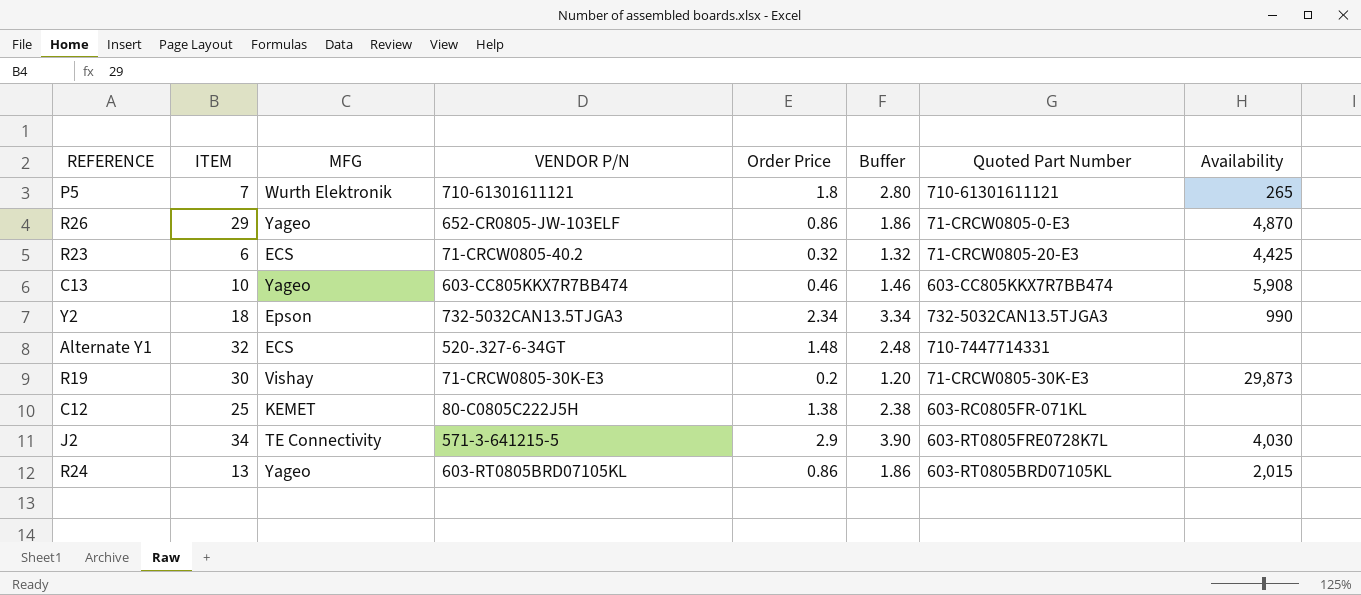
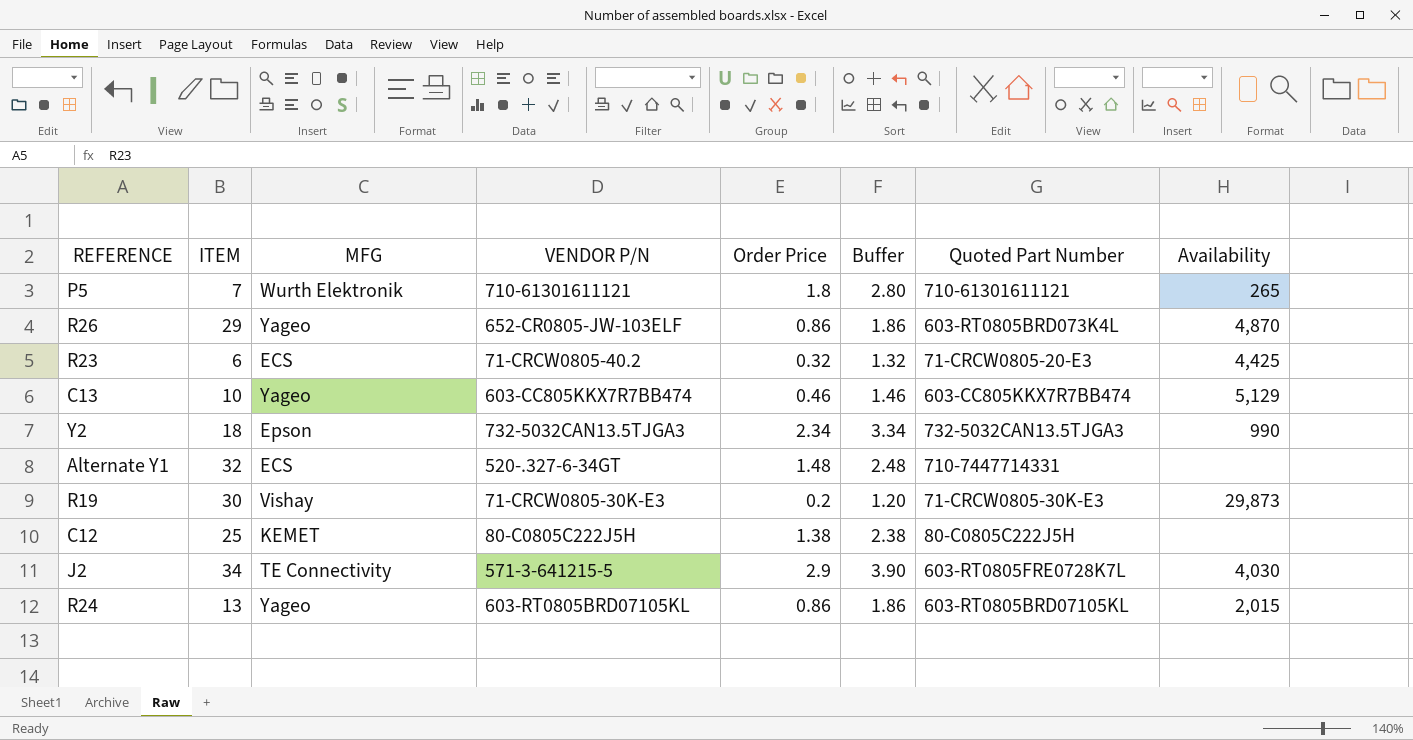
R26 | Quoted Part Number: 71-CRCW0805-0-E3 -> 603-RT0805BRD073K4L
C13 | Availability: 5,908 -> 5,129
C12 | Quoted Part Number: 603-RC0805FR-071KL -> 80-C0805C222J5H

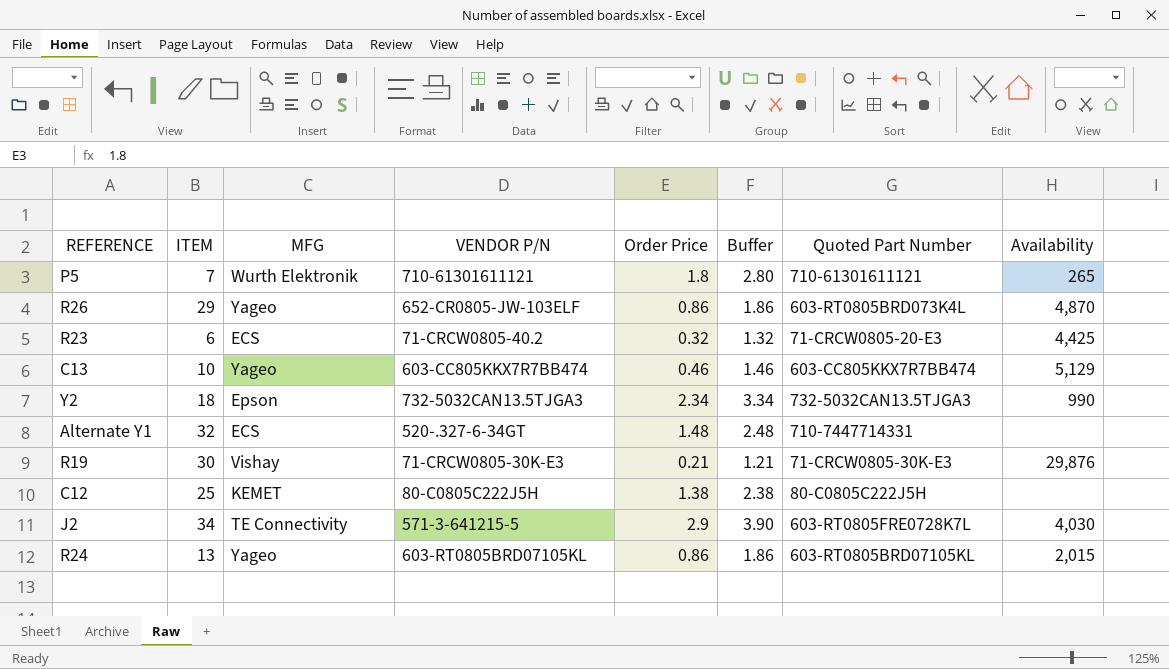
R19 | Order Price: 0.2 -> 0.21
R19 | Buffer: 1.20 -> 1.21
R19 | Availability: 29,873 -> 29,876

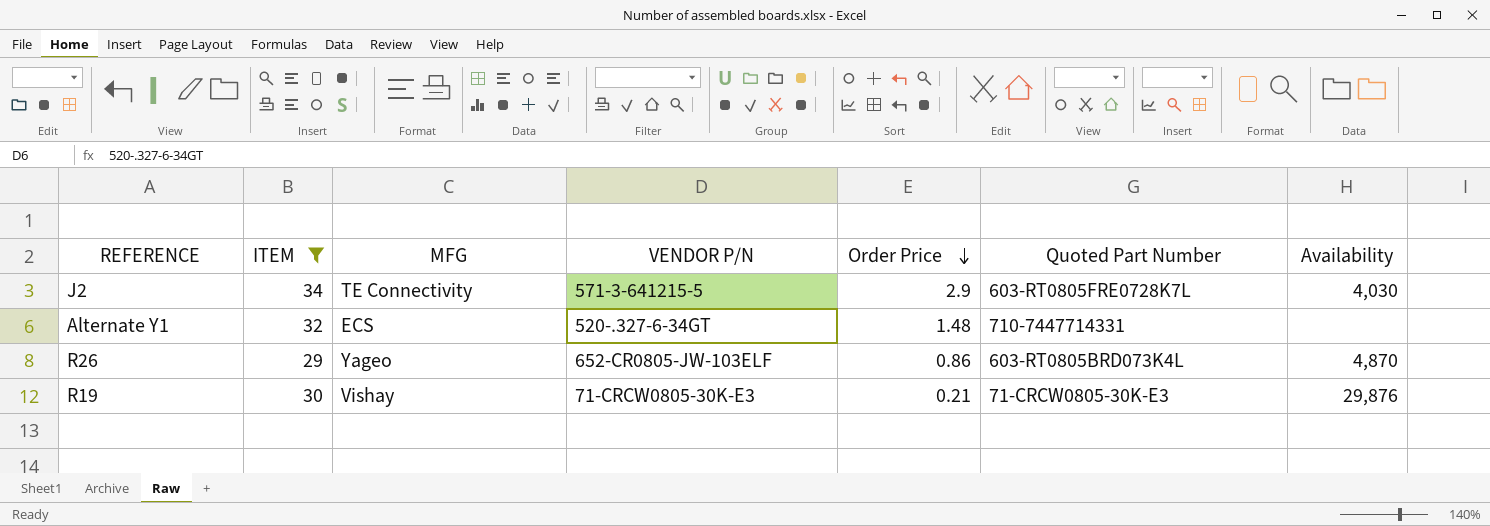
filter: none -> ITEM >= 29
row order: none -> Order Price descending
column Buffer | formula: [Order Price] + 1 -> none

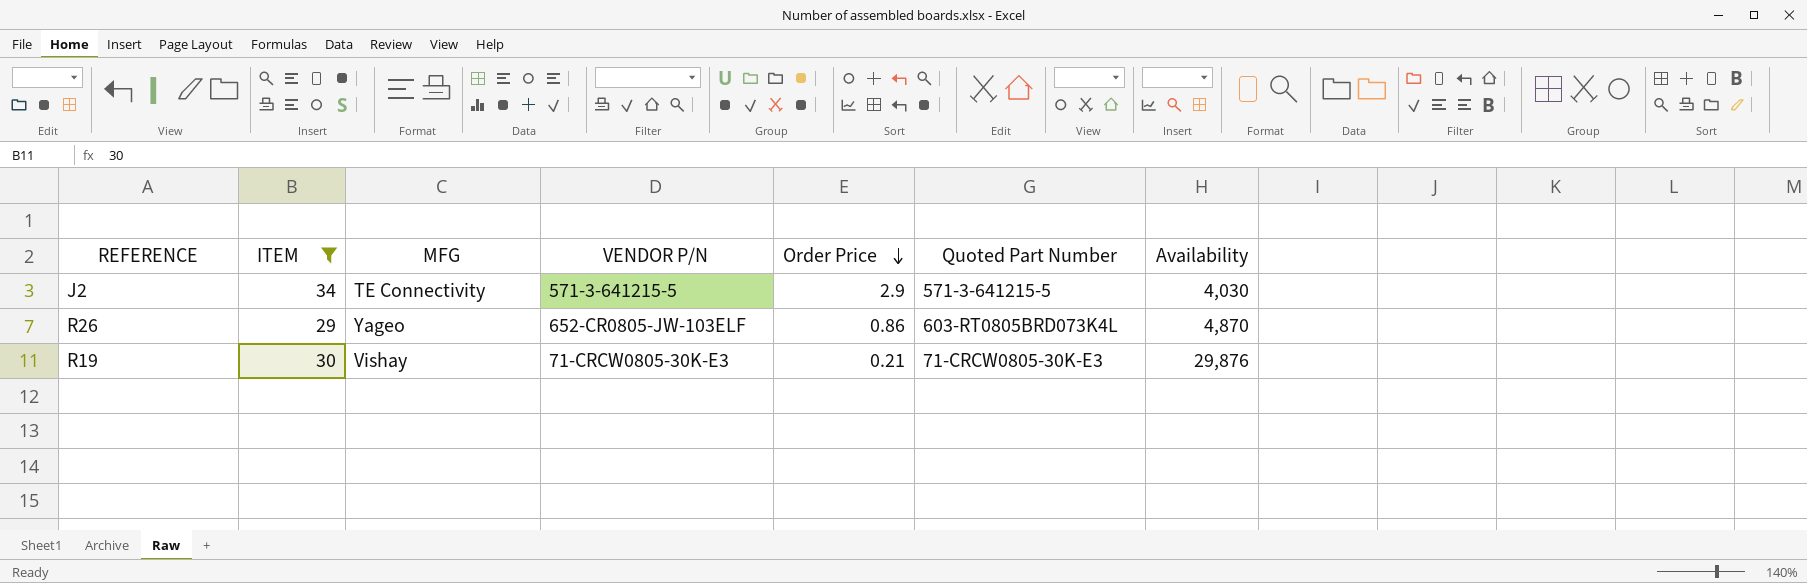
row Alternate Y1: 32 | ECS | 520-.327-6-34GT | 1.48 | 710-7447714331 | none -> none
J2 | Quoted Part Number: 603-RT0805FRE0728K7L -> 571-3-641215-5

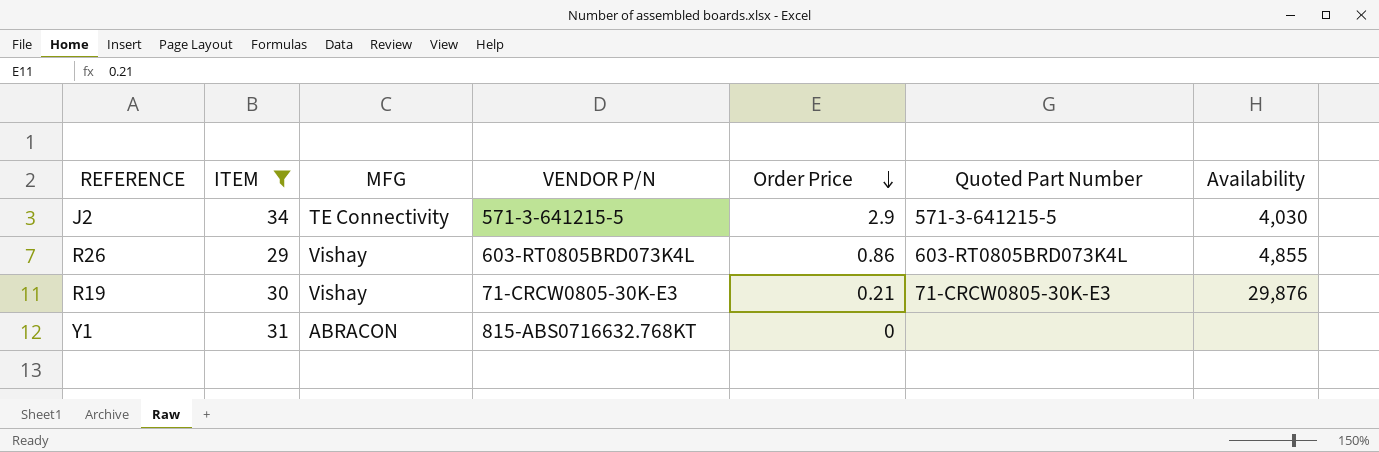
R26 | MFG: Yageo -> Vishay
R26 | VENDOR P/N: 652-CR0805-JW-103ELF -> 603-RT0805BRD073K4L
R26 | Availability: 4,870 -> 4,855
row Y1: none -> 31 | ABRACON | 815-ABS0716632.768KT | 0 | none | none

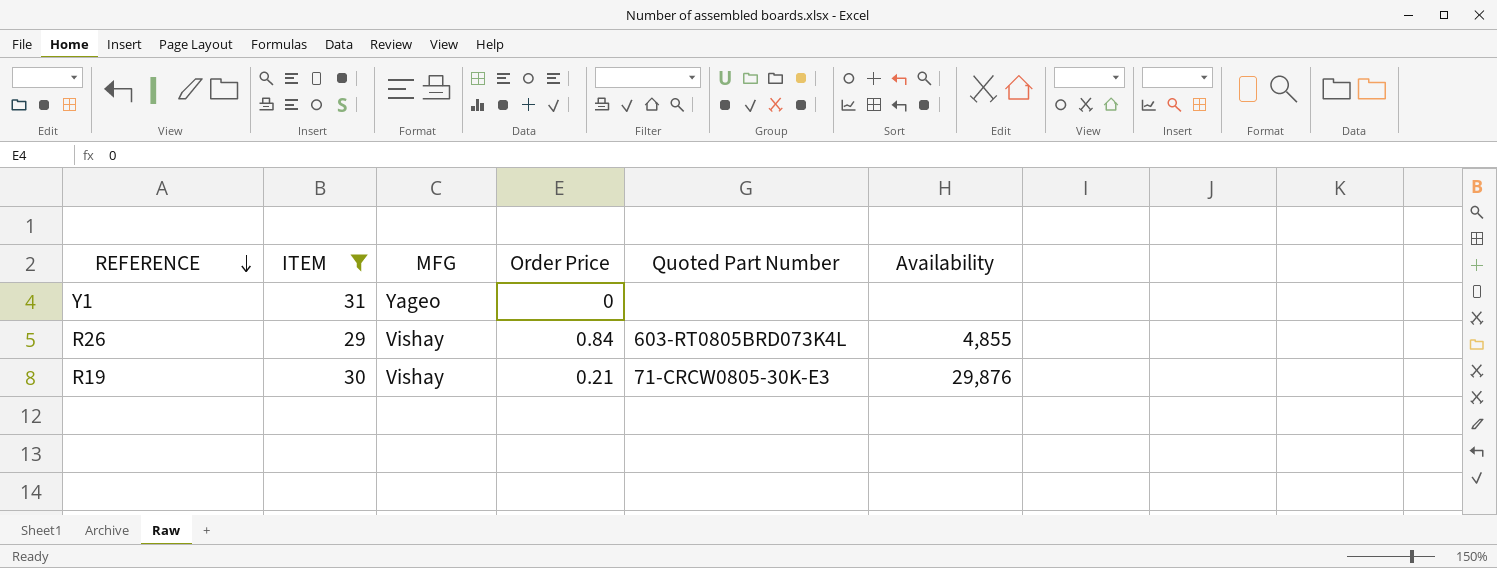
row order: Order Price descending -> REFERENCE descending
column VENDOR P/N | position: 4 -> none
row J2: 34 | TE Connectivity | 571-3-641215-5 | 2.9 | 571-3-641215-5 | 4,030 -> none
Y1 | MFG: ABRACON -> Yageo
R26 | Order Price: 0.86 -> 0.84

